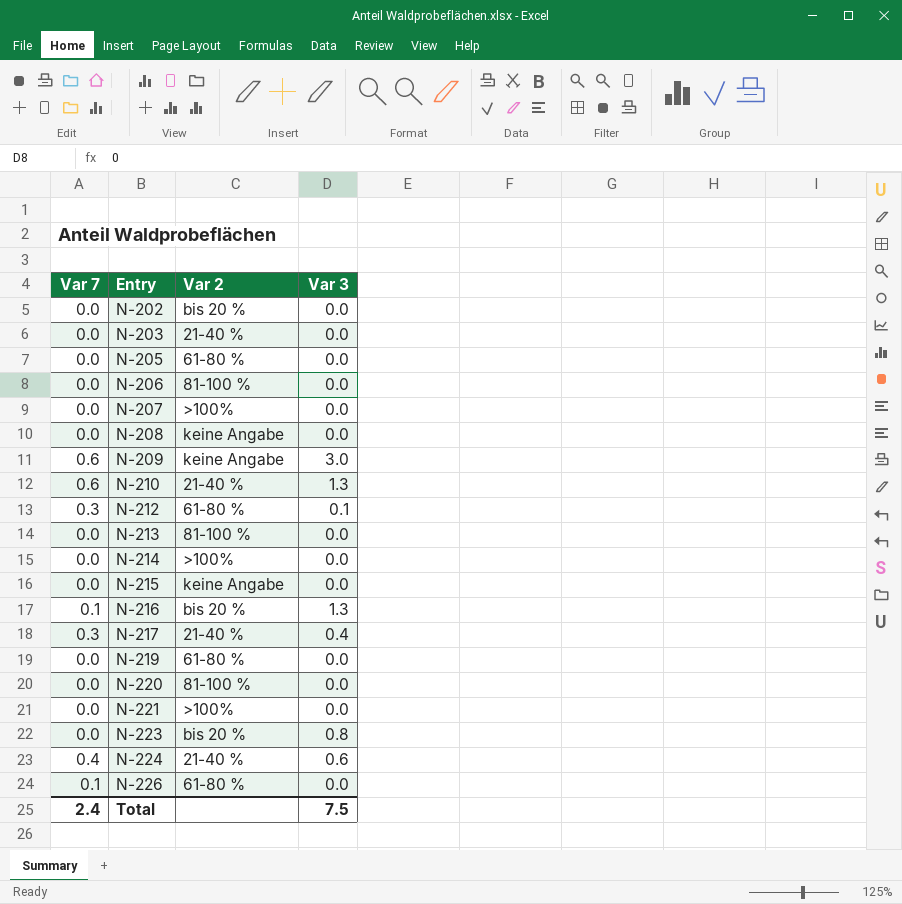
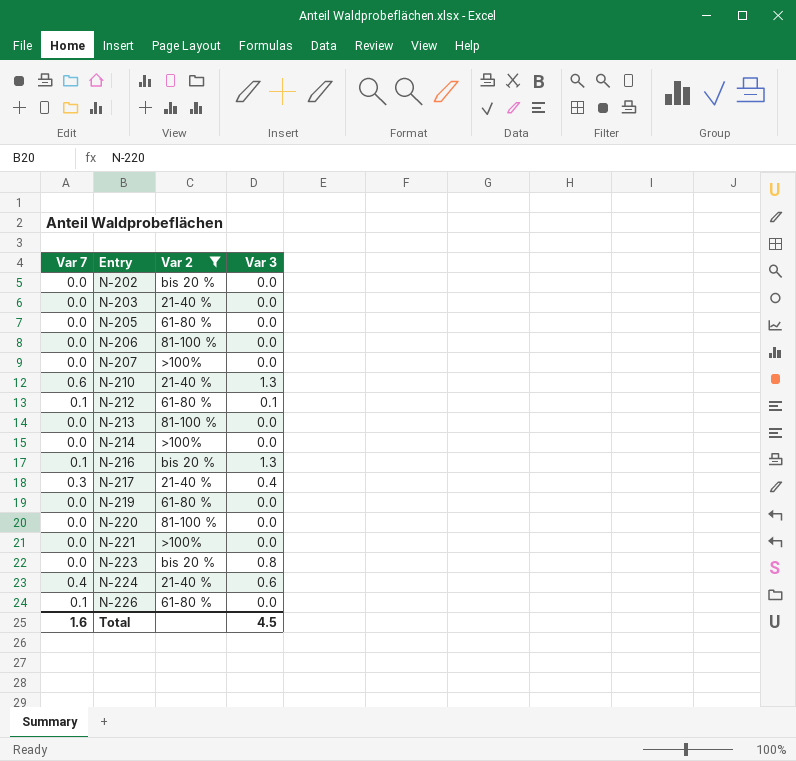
filter: none -> Var 2 != keine Angabe
N-212 | Var 7: 0.3 -> 0.1
Total | Var 7: 2.4 -> 1.6
Total | Var 3: 7.5 -> 4.5

